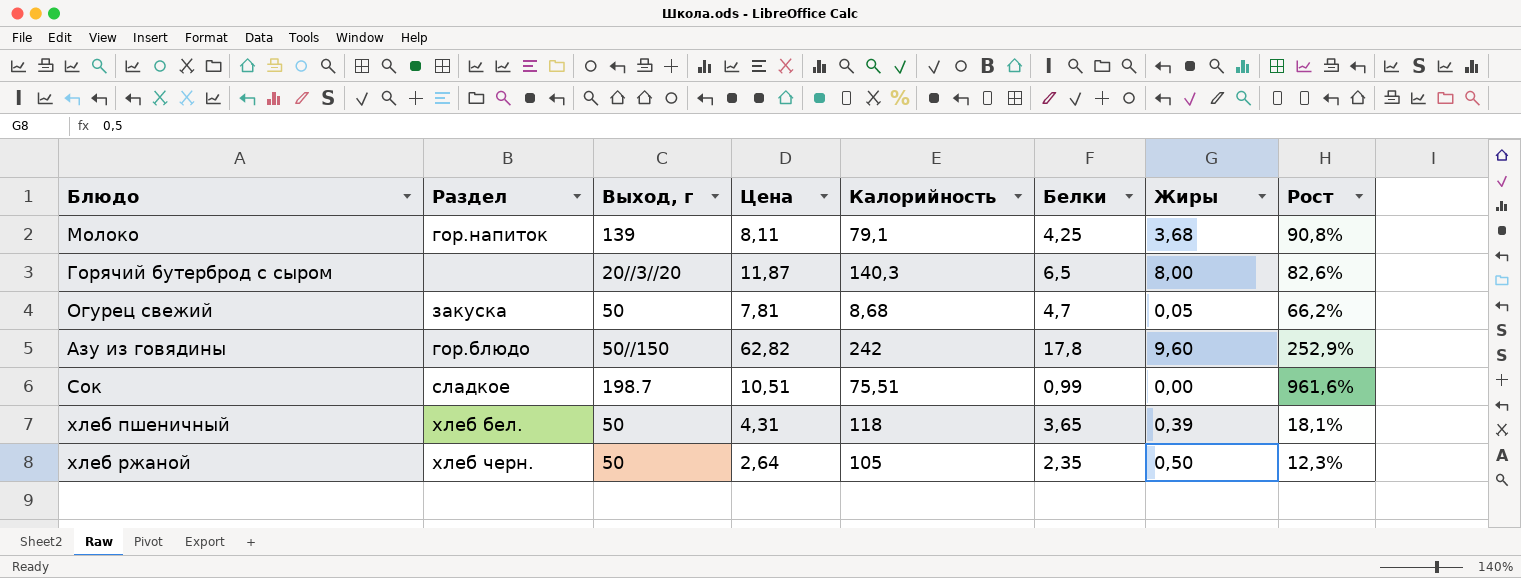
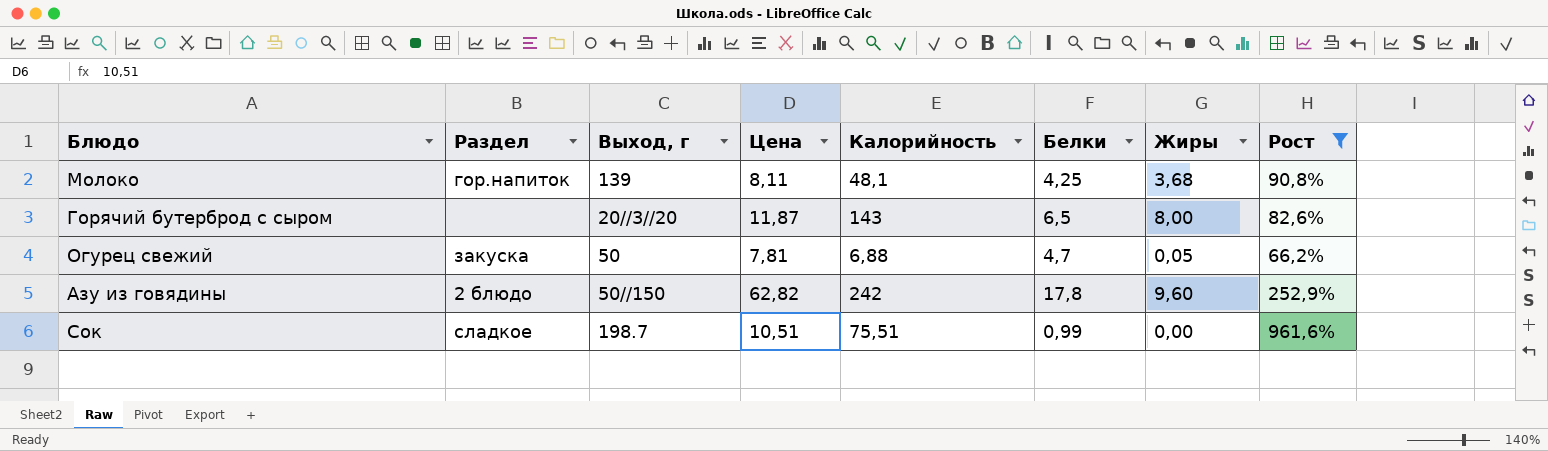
filter: none -> Рост >= 66,2%
Молоко | Калорийность: 79,1 -> 48,1
Горячий бутерброд с сыром | Калорийность: 140,3 -> 143
Огурец свежий | Калорийность: 8,68 -> 6,88
Азу из говядины | Раздел: гор.блюдо -> 2 блюдо

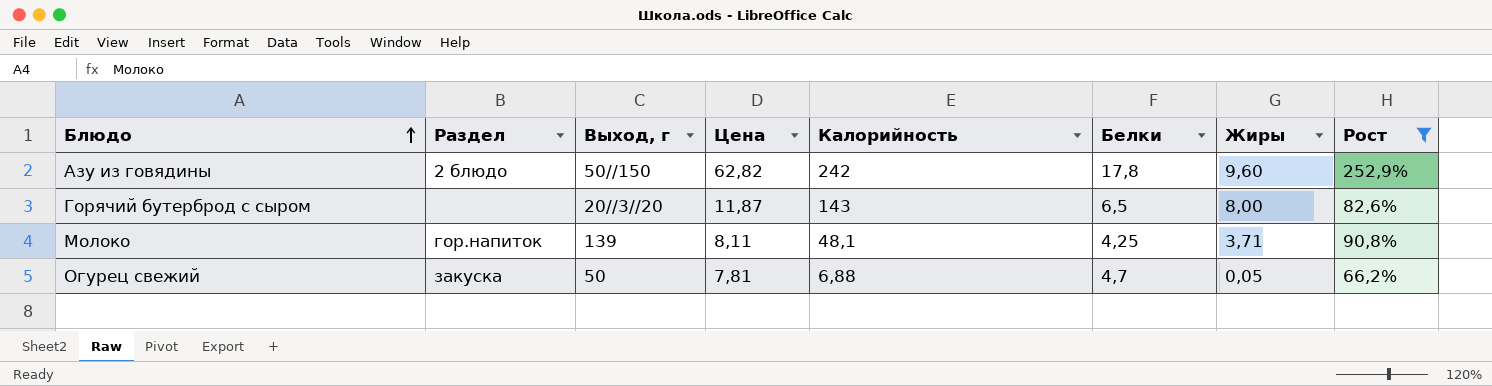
row order: none -> Блюдо ascending
row Сок: сладкое | 198.7 | 10,51 | 75,51 | 0,99 | 0,00 | 961,6% -> none
Молоко | Жиры: 3,68 -> 3,71

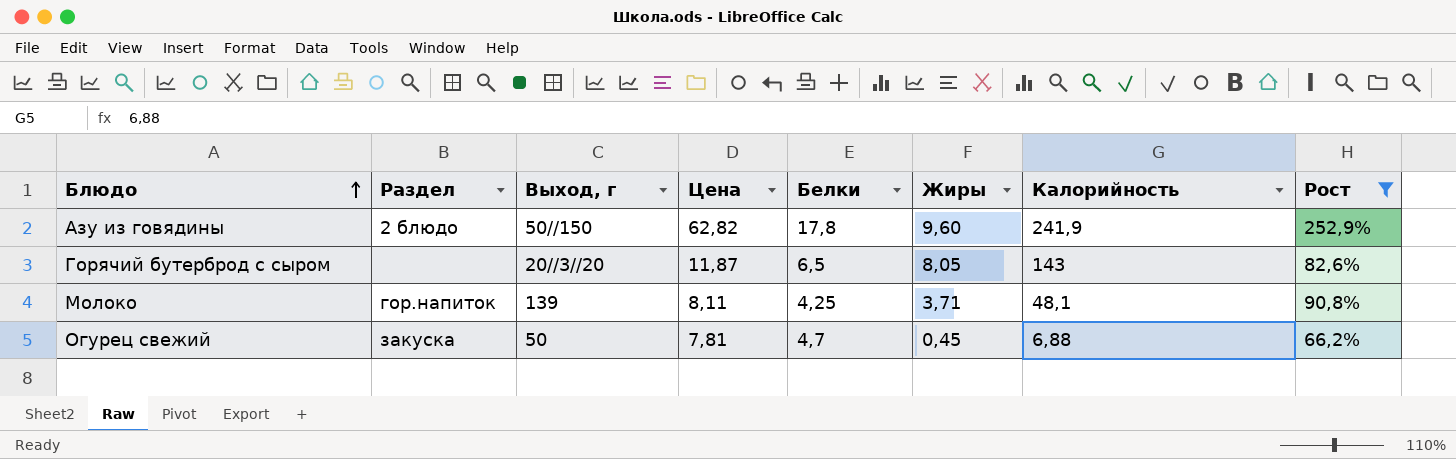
column Калорийность | position: 5 -> 7
Азу из говядины | Калорийность: 242 -> 241,9
Горячий бутерброд с сыром | Жиры: 8,00 -> 8,05
Огурец свежий | Жиры: 0,05 -> 0,45

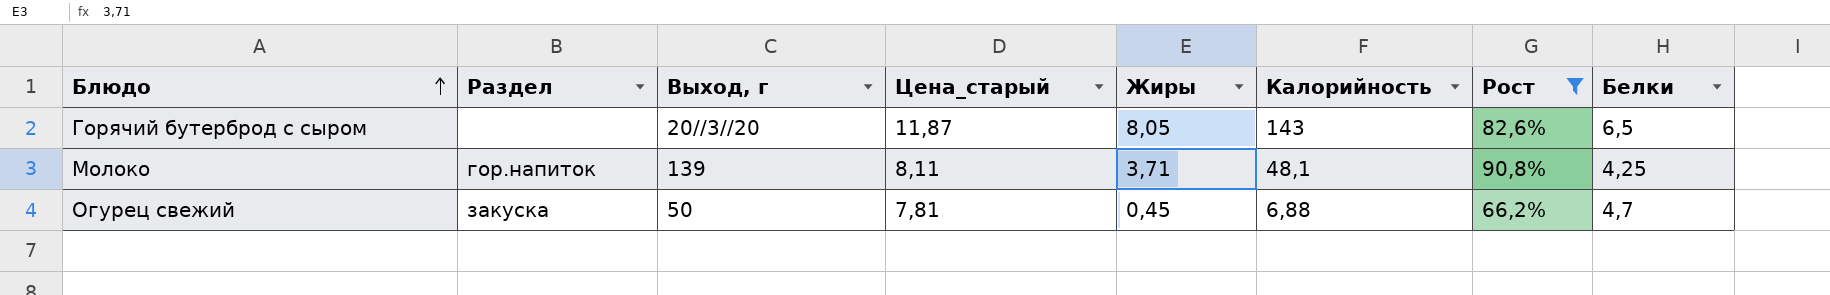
column name: Цена -> Цена_старый
column Белки | position: 5 -> 8
row Азу из говядины: 2 блюдо | 50//150 | 62,82 | 17,8 | 9,60 | 241,9 | 252,9% -> none

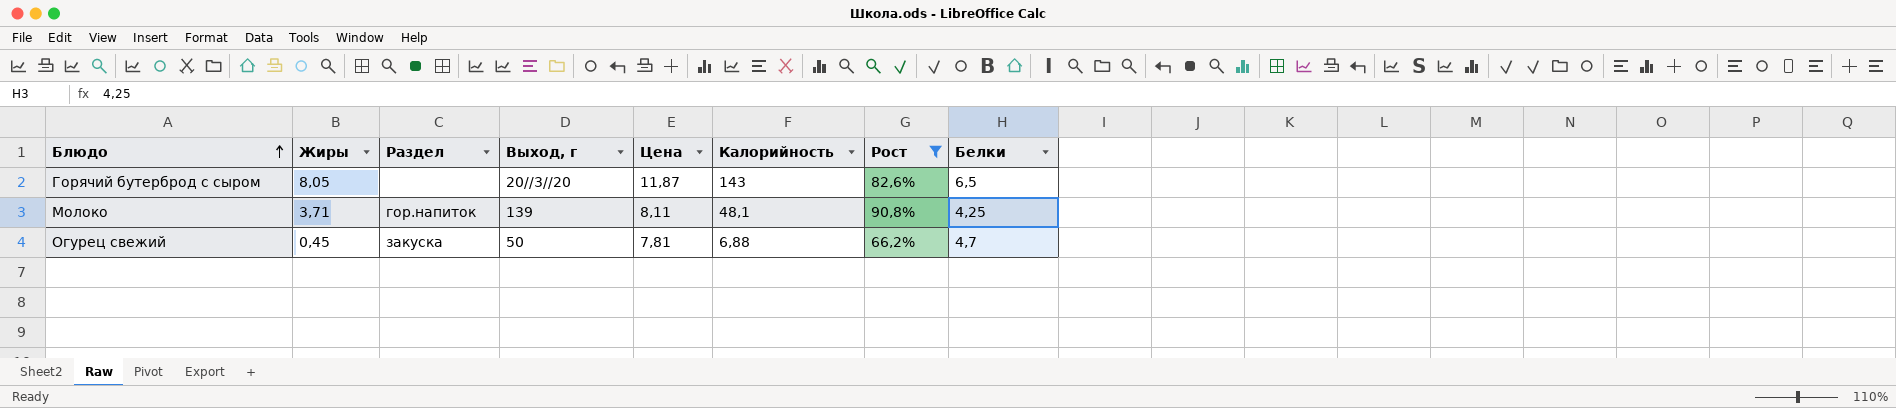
column Жиры | position: 5 -> 2
column name: Цена_старый -> Цена

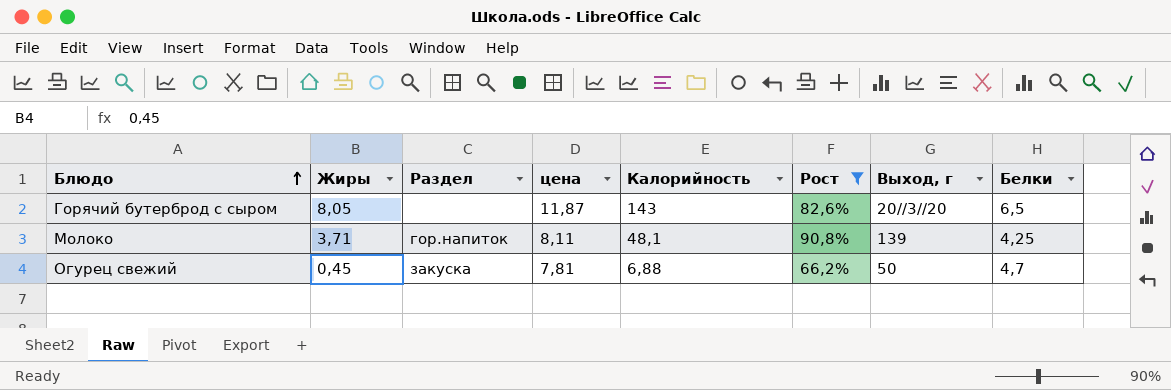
column name: Цена -> цена
column Выход, г | position: 4 -> 7

